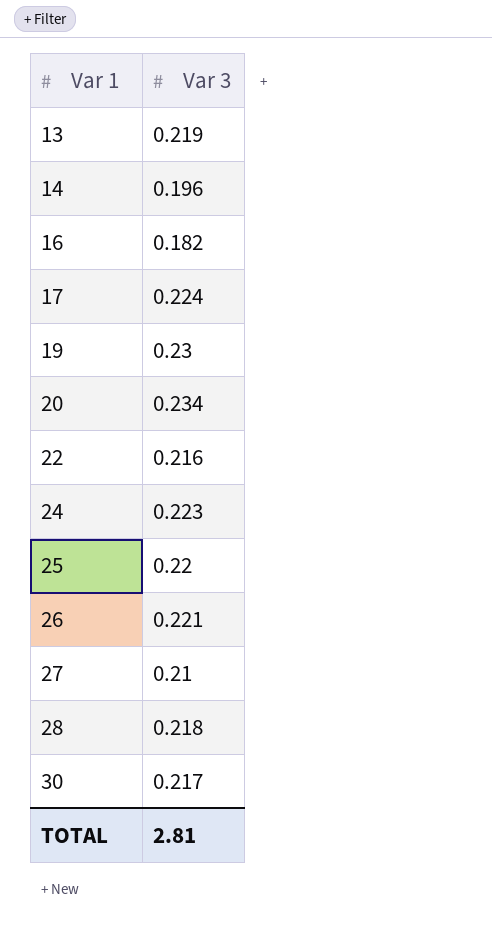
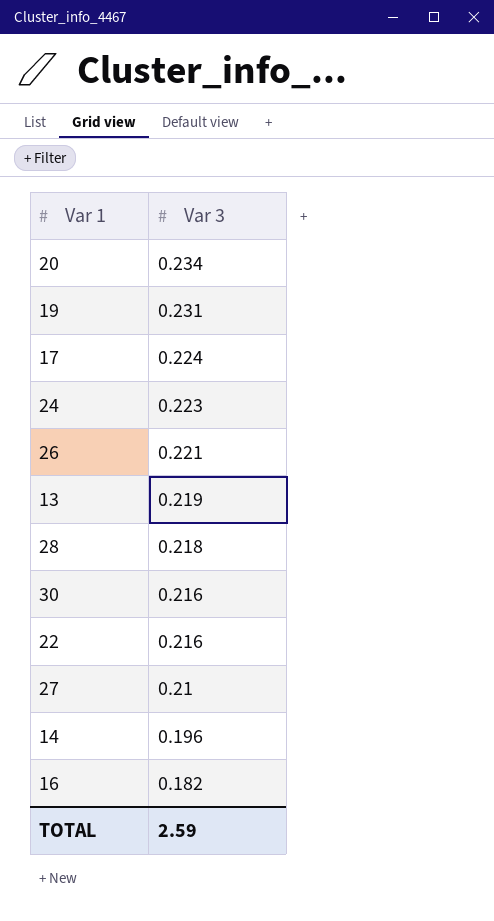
row order: Var 1 ascending -> Var 3 descending
row 25: 0.22 -> none
19 | Var 3: 0.23 -> 0.231
30 | Var 3: 0.217 -> 0.216
TOTAL | Var 3: 2.81 -> 2.59

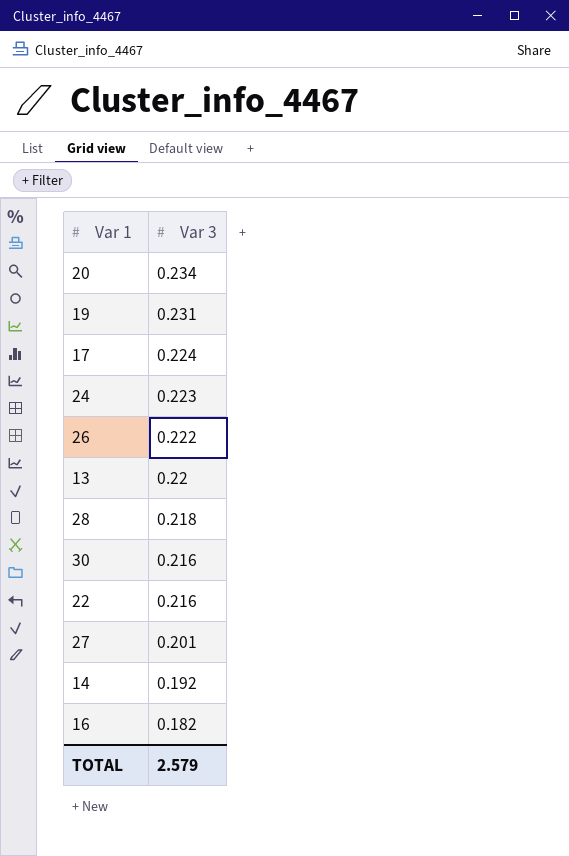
26 | Var 3: 0.221 -> 0.222
13 | Var 3: 0.219 -> 0.22
27 | Var 3: 0.21 -> 0.201
14 | Var 3: 0.196 -> 0.192
TOTAL | Var 3: 2.59 -> 2.579

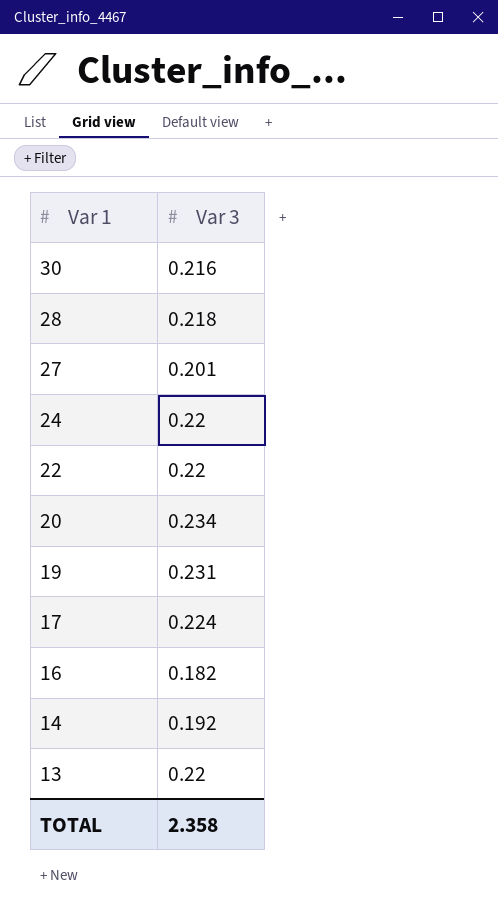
row order: Var 3 descending -> Var 1 descending
row 26: 0.222 -> none
24 | Var 3: 0.223 -> 0.22
22 | Var 3: 0.216 -> 0.22
TOTAL | Var 3: 2.579 -> 2.358

